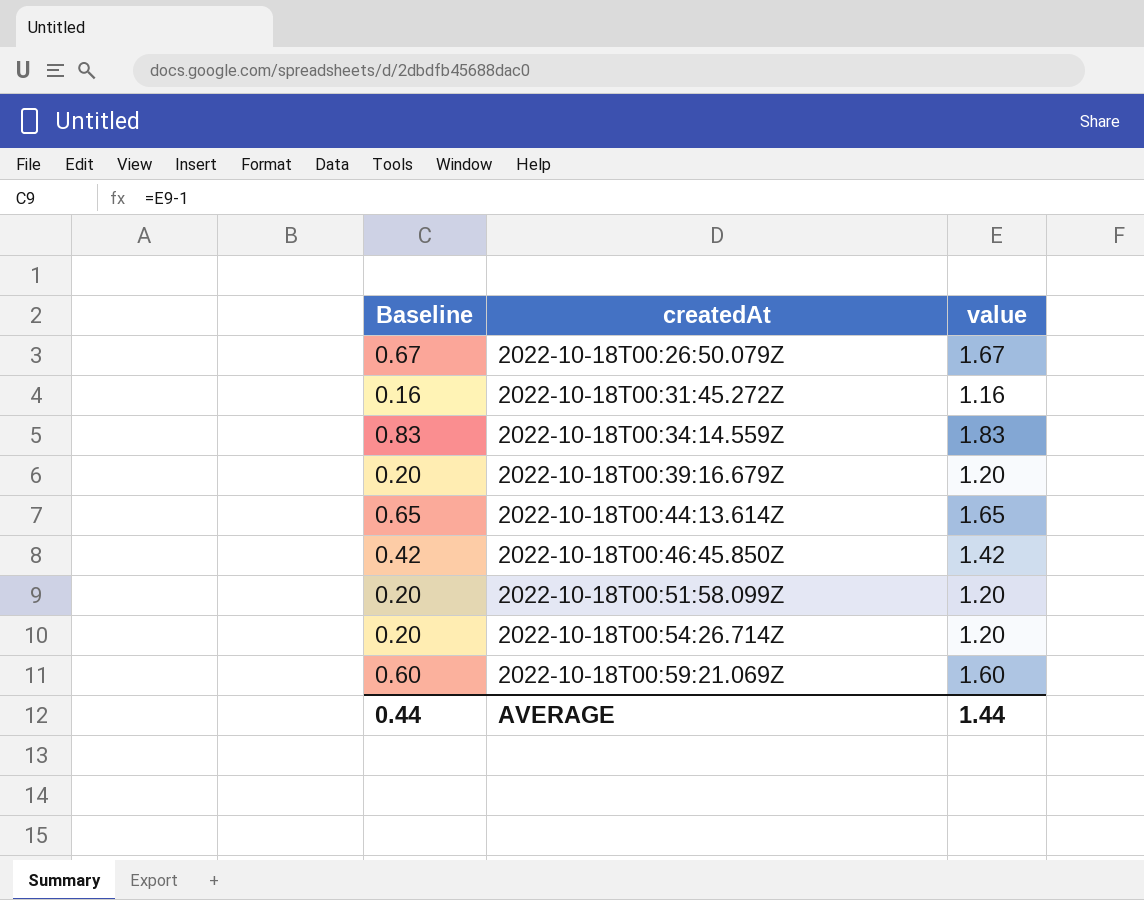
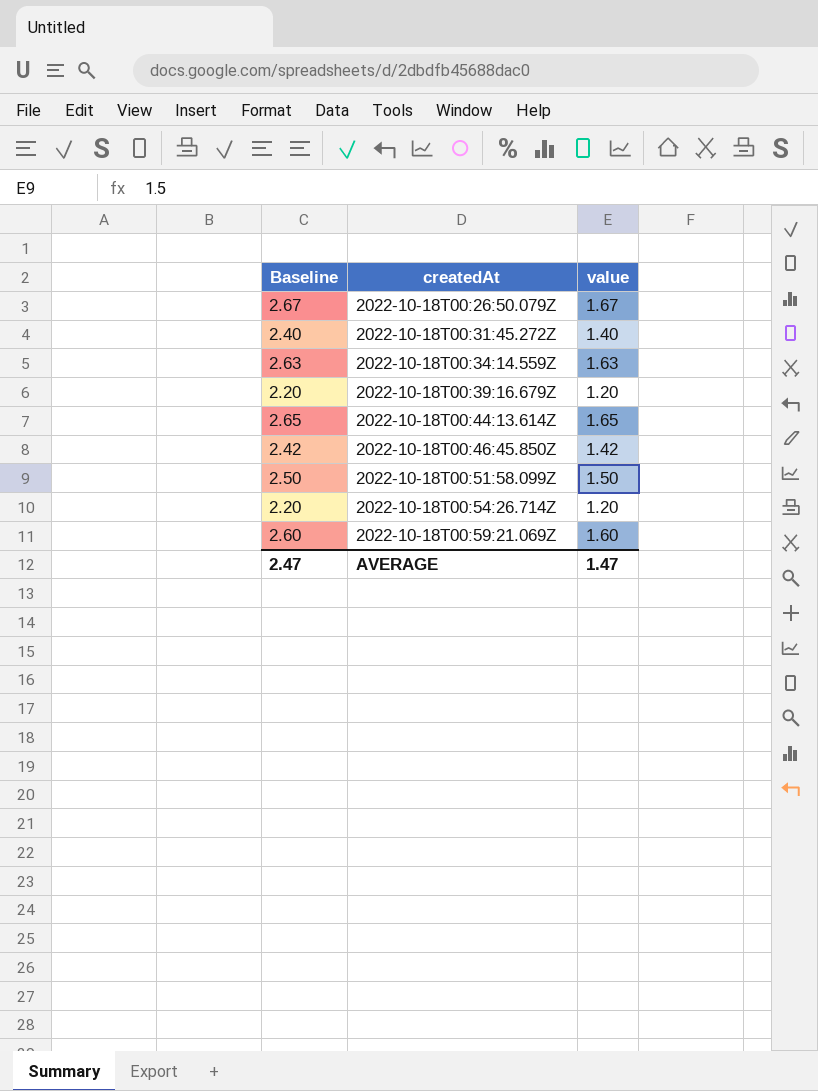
column Baseline | formula: [value] - 1 -> [value] + 1
2022-10-18T00:31:45.272Z | value: 1.16 -> 1.40
2022-10-18T00:34:14.559Z | value: 1.83 -> 1.63
2022-10-18T00:51:58.099Z | value: 1.20 -> 1.50
AVERAGE | Baseline: 0.44 -> 2.47
AVERAGE | value: 1.44 -> 1.47

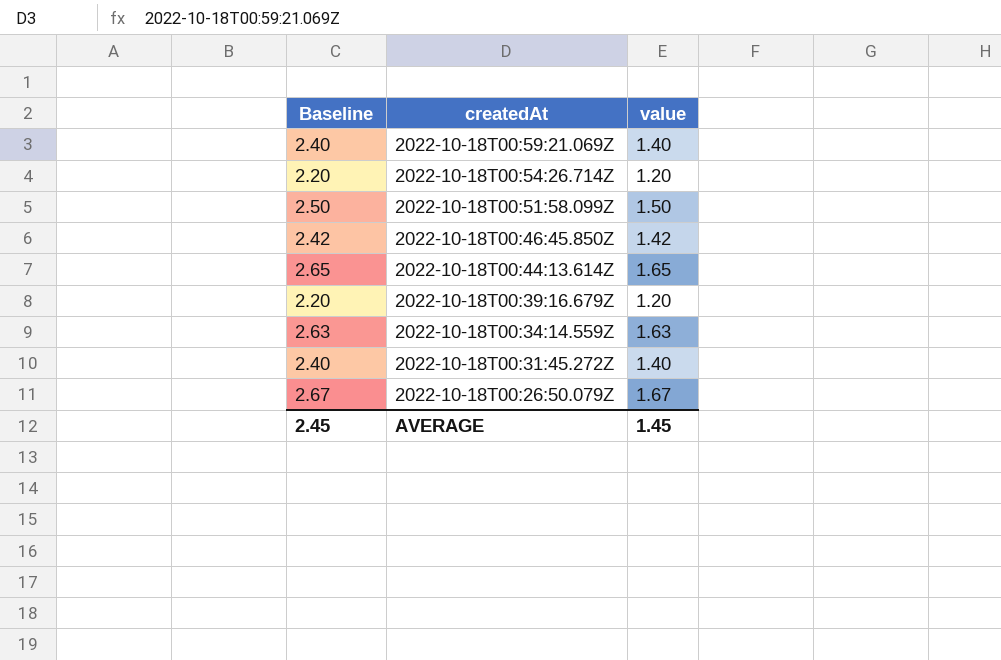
row order: createdAt ascending -> createdAt descending
2022-10-18T00:59:21.069Z | Baseline: 2.60 -> 2.40
2022-10-18T00:59:21.069Z | value: 1.60 -> 1.40
AVERAGE | Baseline: 2.47 -> 2.45
AVERAGE | value: 1.47 -> 1.45

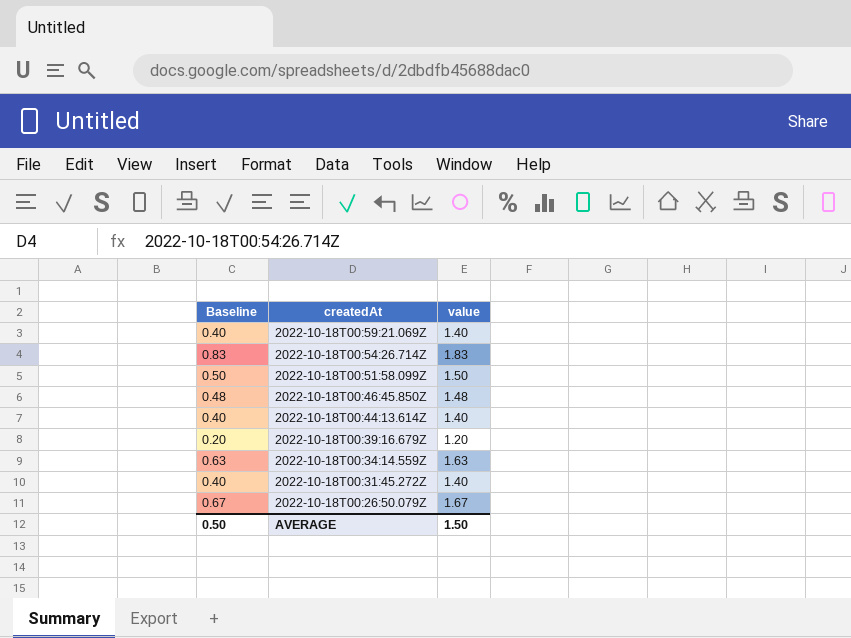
column Baseline | formula: [value] + 1 -> [value] - 1
2022-10-18T00:54:26.714Z | value: 1.20 -> 1.83
2022-10-18T00:46:45.850Z | value: 1.42 -> 1.48
2022-10-18T00:44:13.614Z | value: 1.65 -> 1.40
AVERAGE | Baseline: 2.45 -> 0.50
AVERAGE | value: 1.45 -> 1.50

